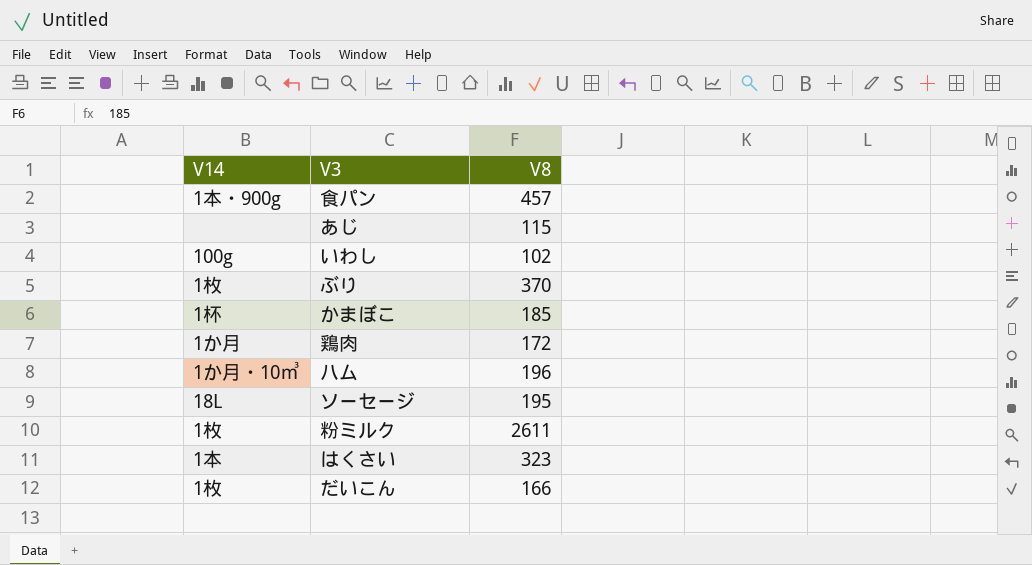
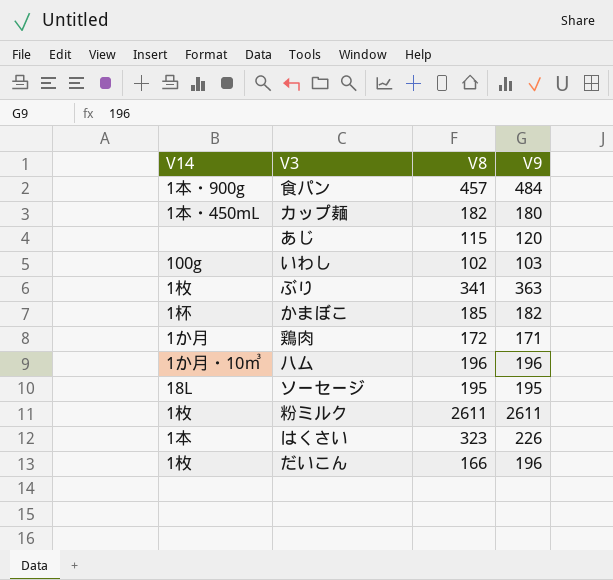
column V9 | position: none -> 4
row カップ麺: none -> 1本・450mL | 182 | 180
ぶり | V8: 370 -> 341

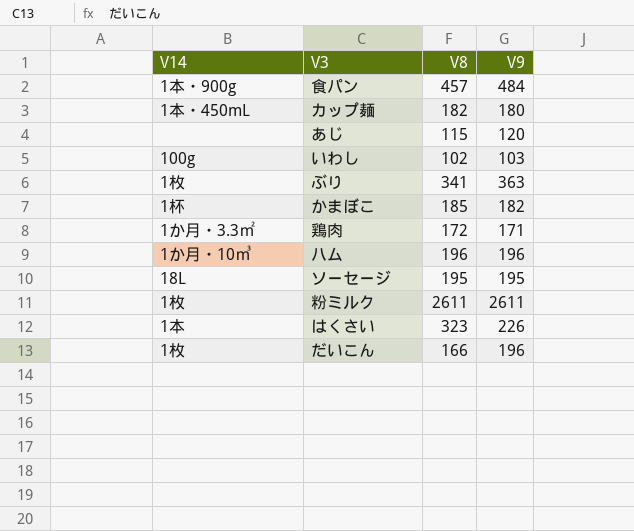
鶏肉 | V14: 1か月 -> 1か月・3.3㎡

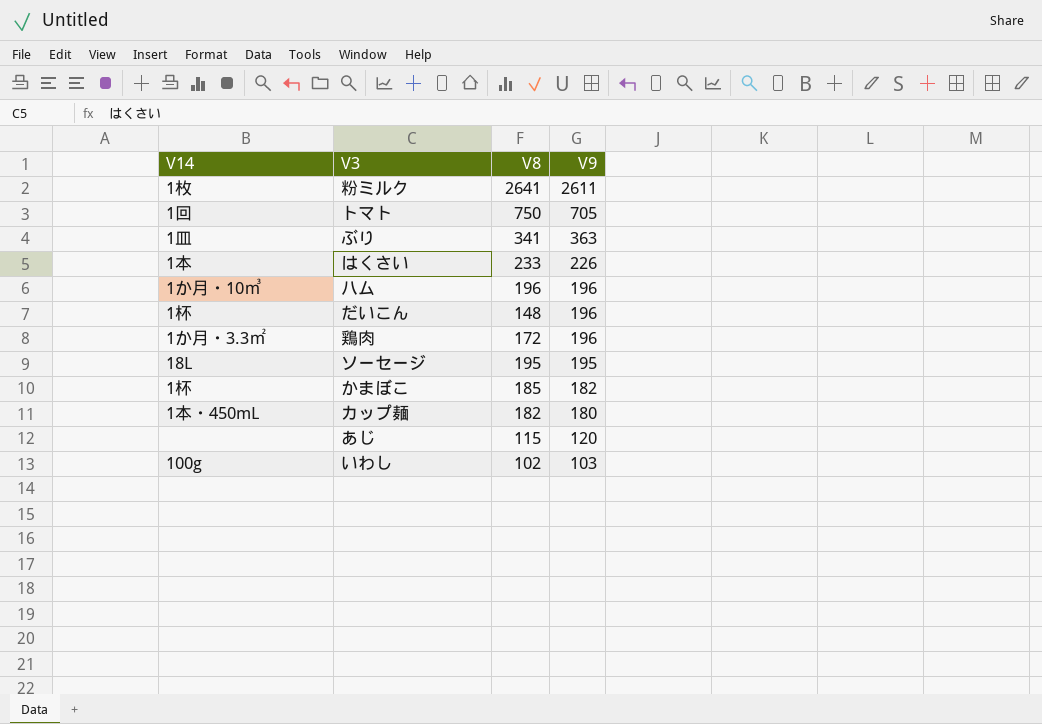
row order: none -> V9 descending
row 食パン: 1本・900g | 457 | 484 -> none
粉ミルク | V8: 2611 -> 2641
row トマト: none -> 1回 | 750 | 705
ぶり | V14: 1枚 -> 1皿
はくさい | V8: 323 -> 233
だいこん | V14: 1枚 -> 1杯
だいこん | V8: 166 -> 148
鶏肉 | V9: 171 -> 196

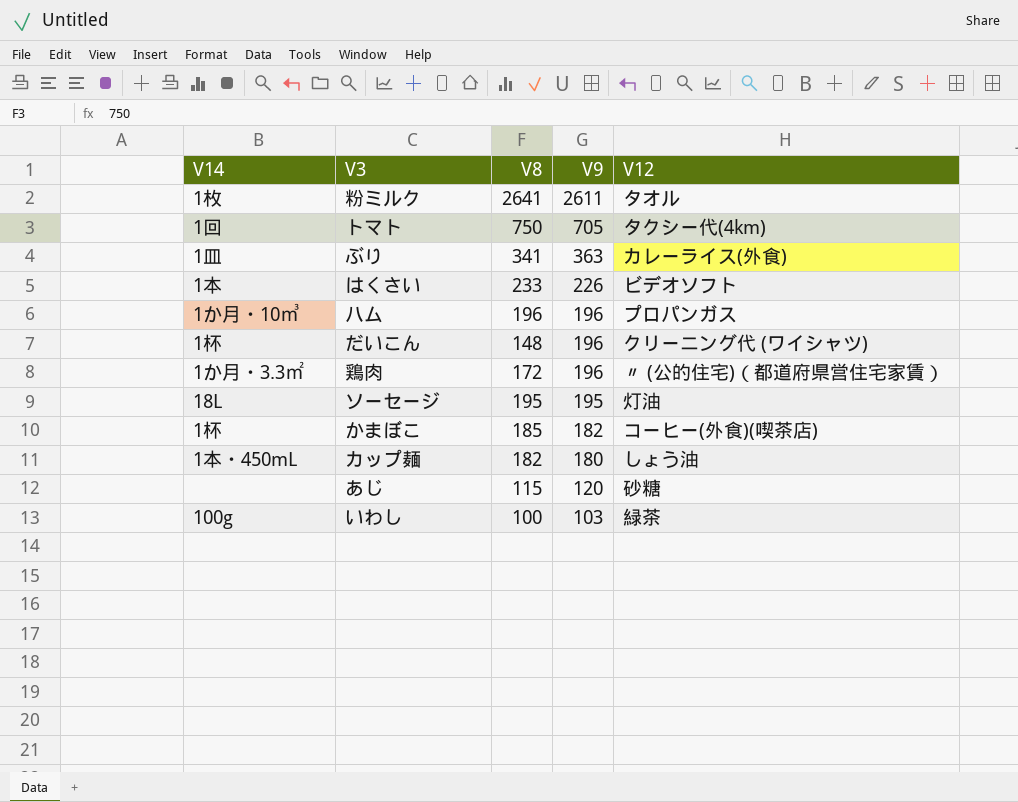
column V12 | position: none -> 5
いわし | V8: 102 -> 100

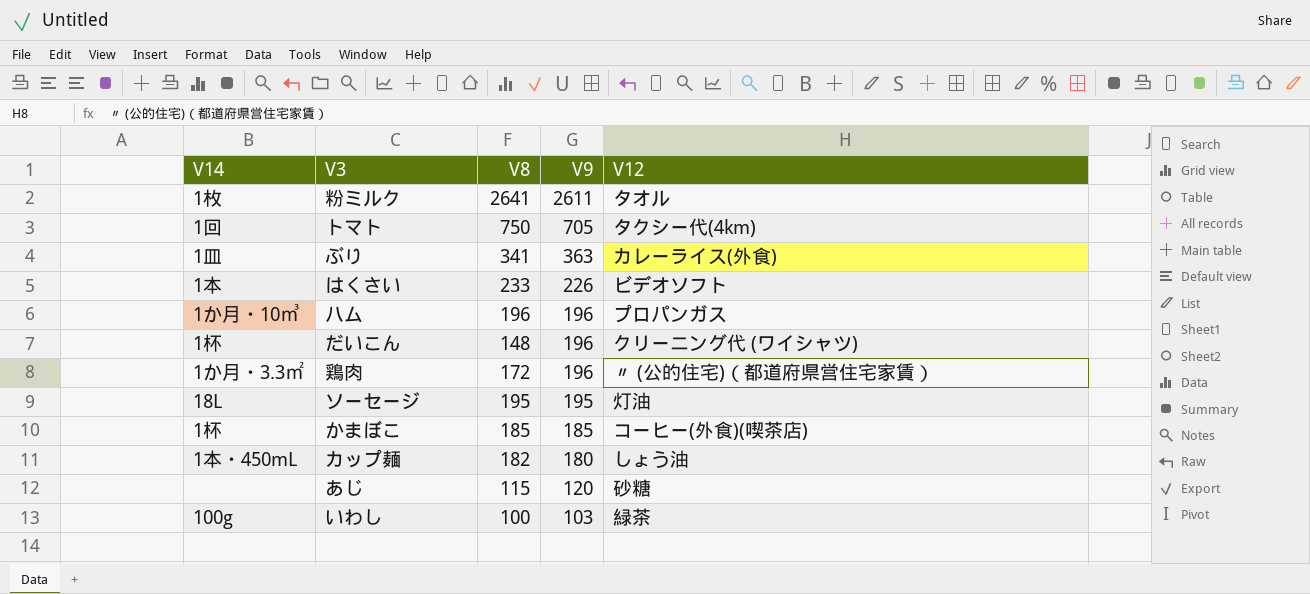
かまぼこ | V9: 182 -> 185

